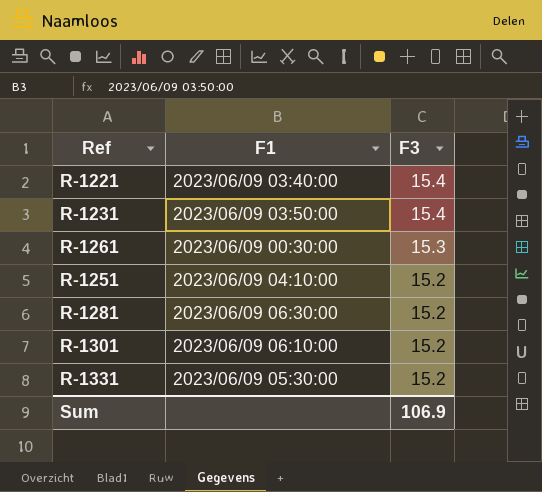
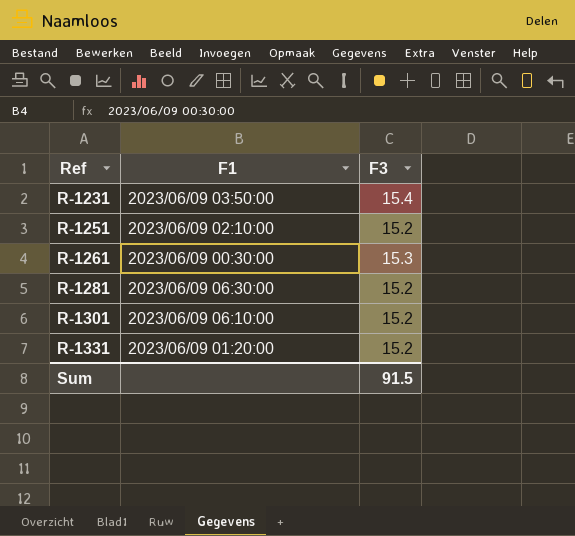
row order: F3 descending -> Ref ascending
row R-1221: 2023/06/09 03:40:00 | 15.4 -> none
R-1251 | F1: 2023/06/09 04:10:00 -> 2023/06/09 02:10:00
R-1331 | F1: 2023/06/09 05:30:00 -> 2023/06/09 01:20:00
Sum | F3: 106.9 -> 91.5

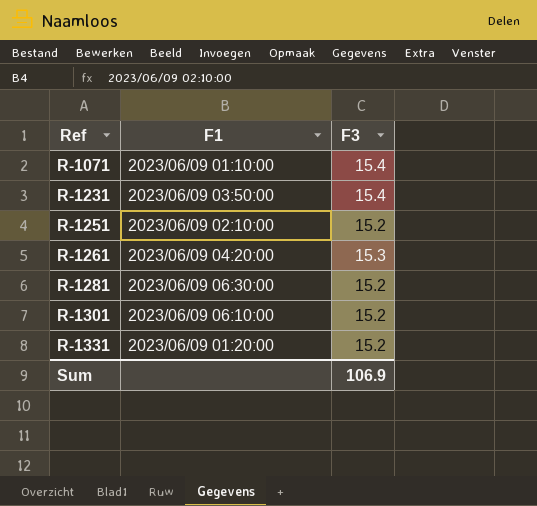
row R-1071: none -> 2023/06/09 01:10:00 | 15.4
R-1261 | F1: 2023/06/09 00:30:00 -> 2023/06/09 04:20:00
Sum | F3: 91.5 -> 106.9

